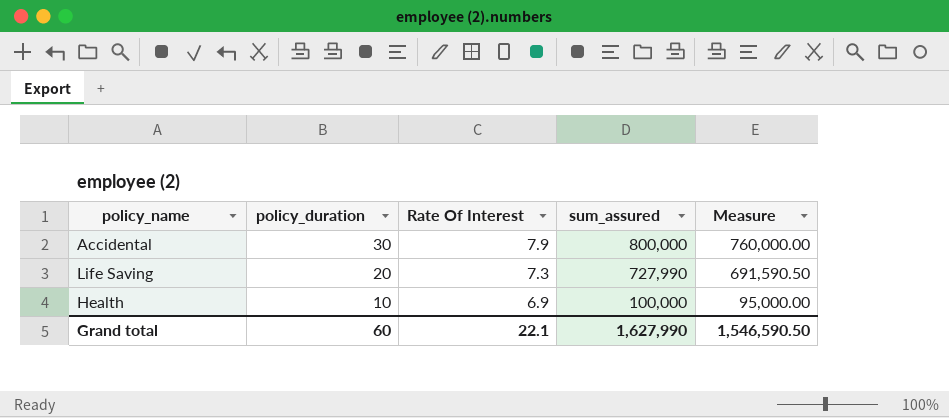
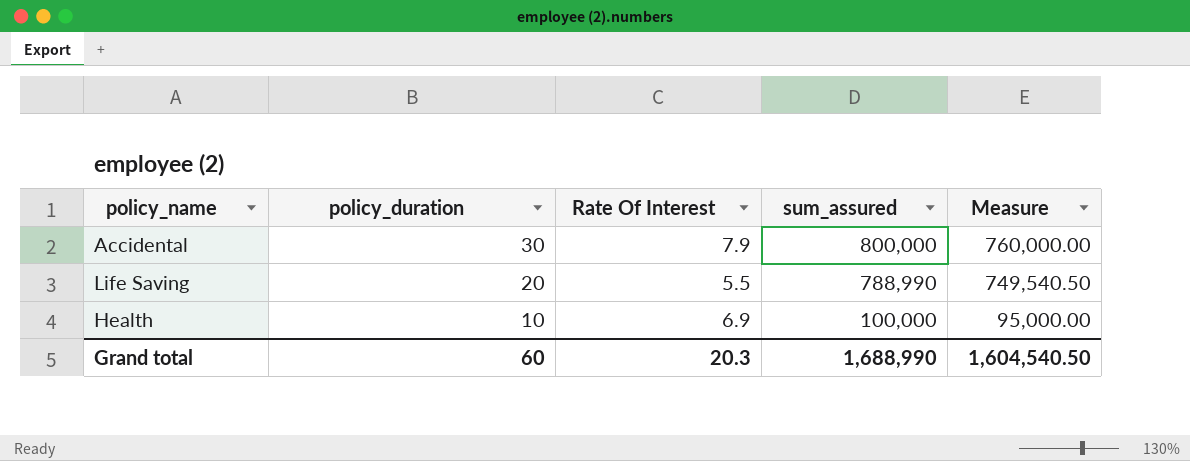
Life Saving | Rate Of Interest: 7.3 -> 5.5
Life Saving | sum_assured: 727,990 -> 788,990
Life Saving | Measure: 691,590.50 -> 749,540.50
Grand total | Rate Of Interest: 22.1 -> 20.3
Grand total | sum_assured: 1,627,990 -> 1,688,990
Grand total | Measure: 1,546,590.50 -> 1,604,540.50

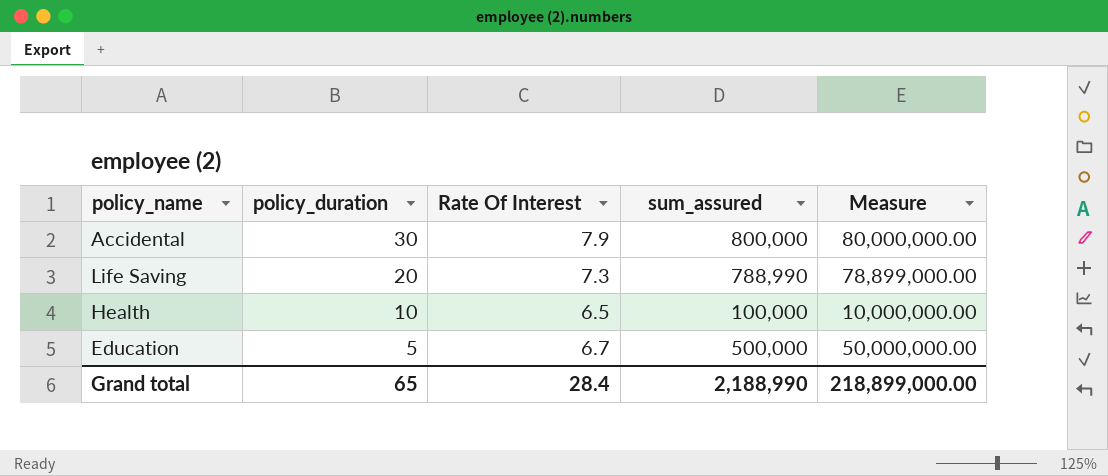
column Measure | formula: [sum_assured] * 0.95 -> [sum_assured] * 100
Life Saving | Rate Of Interest: 5.5 -> 7.3
Health | Rate Of Interest: 6.9 -> 6.5
row Education: none -> 5 | 6.7 | 500,000 | 50,000,000.00
Grand total | policy_duration: 60 -> 65
Grand total | Rate Of Interest: 20.3 -> 28.4
Grand total | sum_assured: 1,688,990 -> 2,188,990
Grand total | Measure: 1,604,540.50 -> 218,899,000.00

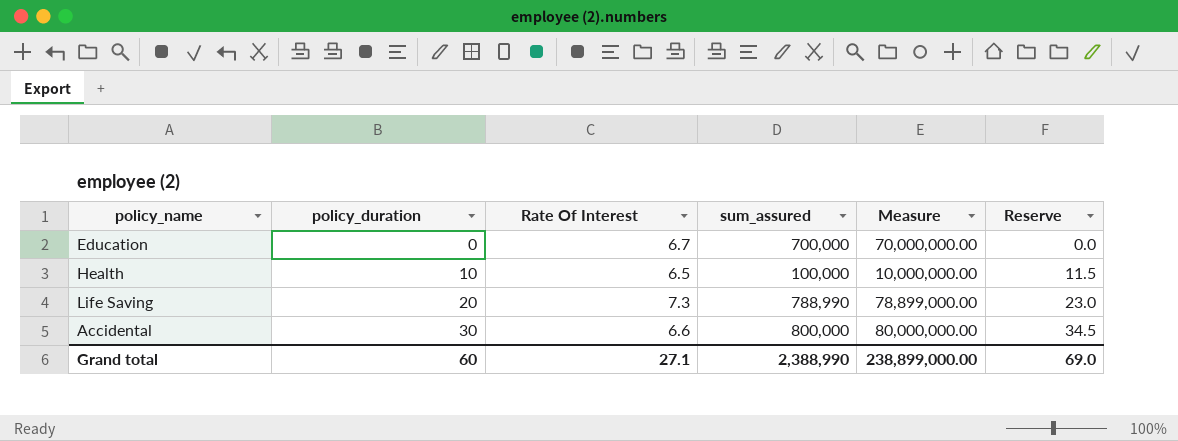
row order: policy_duration descending -> policy_duration ascending
column Reserve | formula: none -> [policy_duration] * 1.15
Education | policy_duration: 5 -> 0
Education | sum_assured: 500,000 -> 700,000
Education | Measure: 50,000,000.00 -> 70,000,000.00
Accidental | Rate Of Interest: 7.9 -> 6.6
Grand total | policy_duration: 65 -> 60
Grand total | Rate Of Interest: 28.4 -> 27.1
Grand total | sum_assured: 2,188,990 -> 2,388,990
Grand total | Measure: 218,899,000.00 -> 238,899,000.00

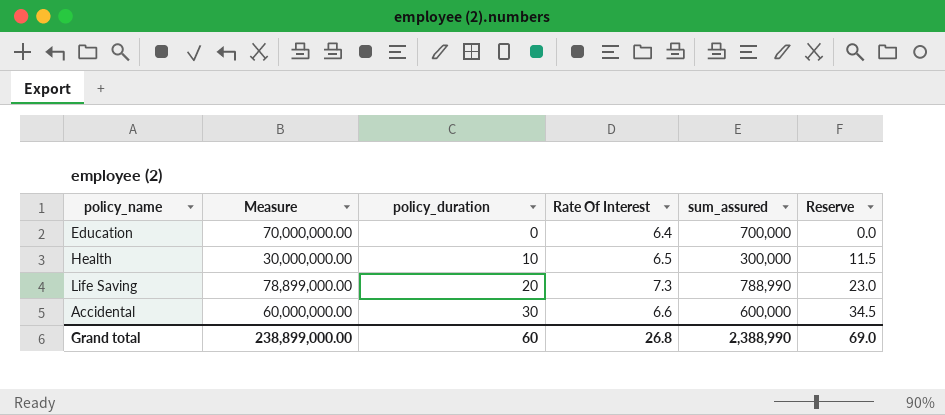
column Measure | position: 5 -> 2
Education | Rate Of Interest: 6.7 -> 6.4
Health | Measure: 10,000,000.00 -> 30,000,000.00
Health | sum_assured: 100,000 -> 300,000
Accidental | Measure: 80,000,000.00 -> 60,000,000.00
Accidental | sum_assured: 800,000 -> 600,000
Grand total | Rate Of Interest: 27.1 -> 26.8

